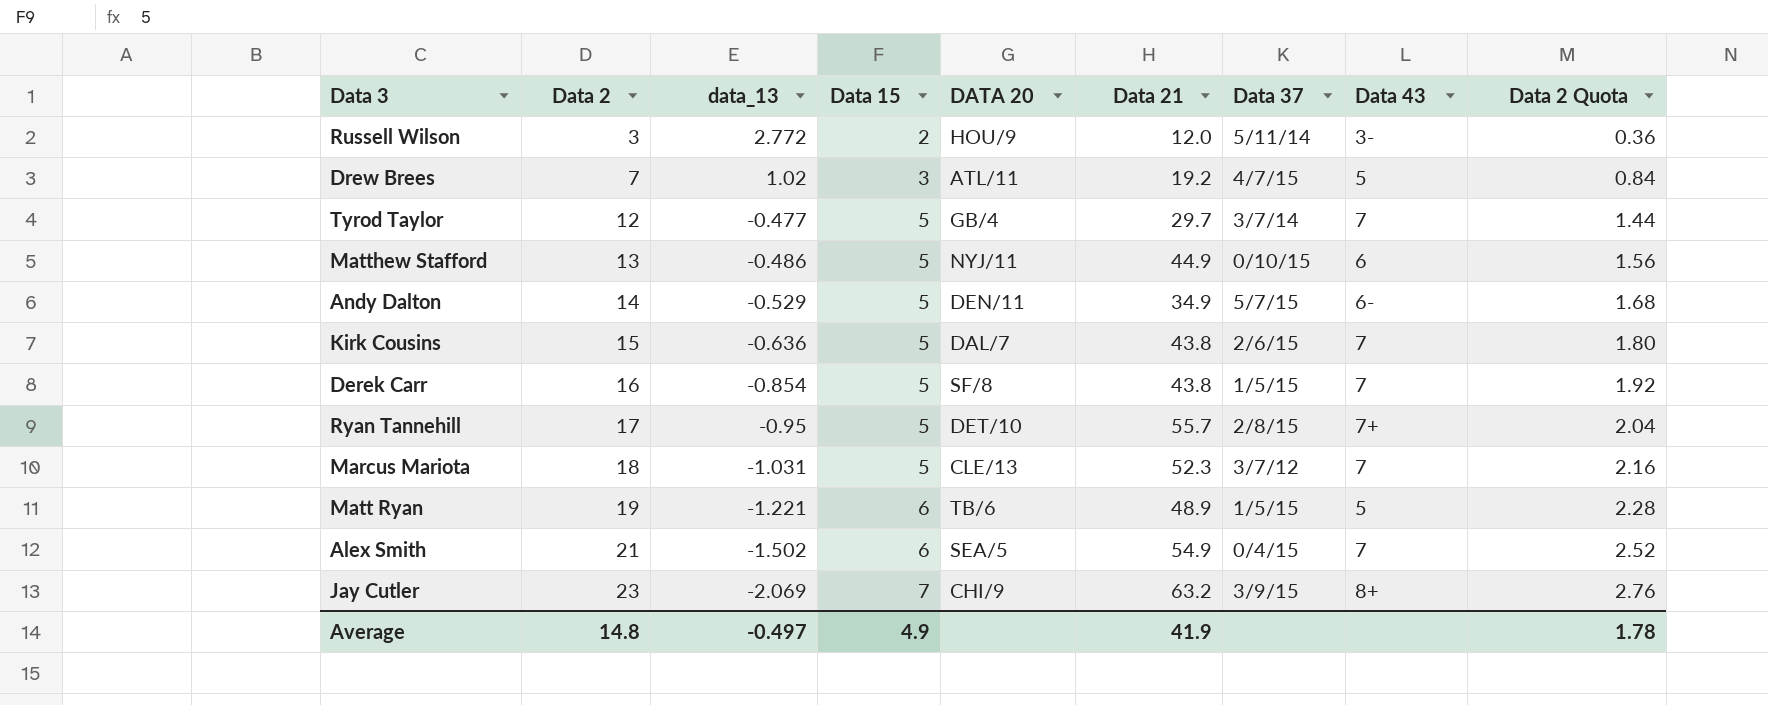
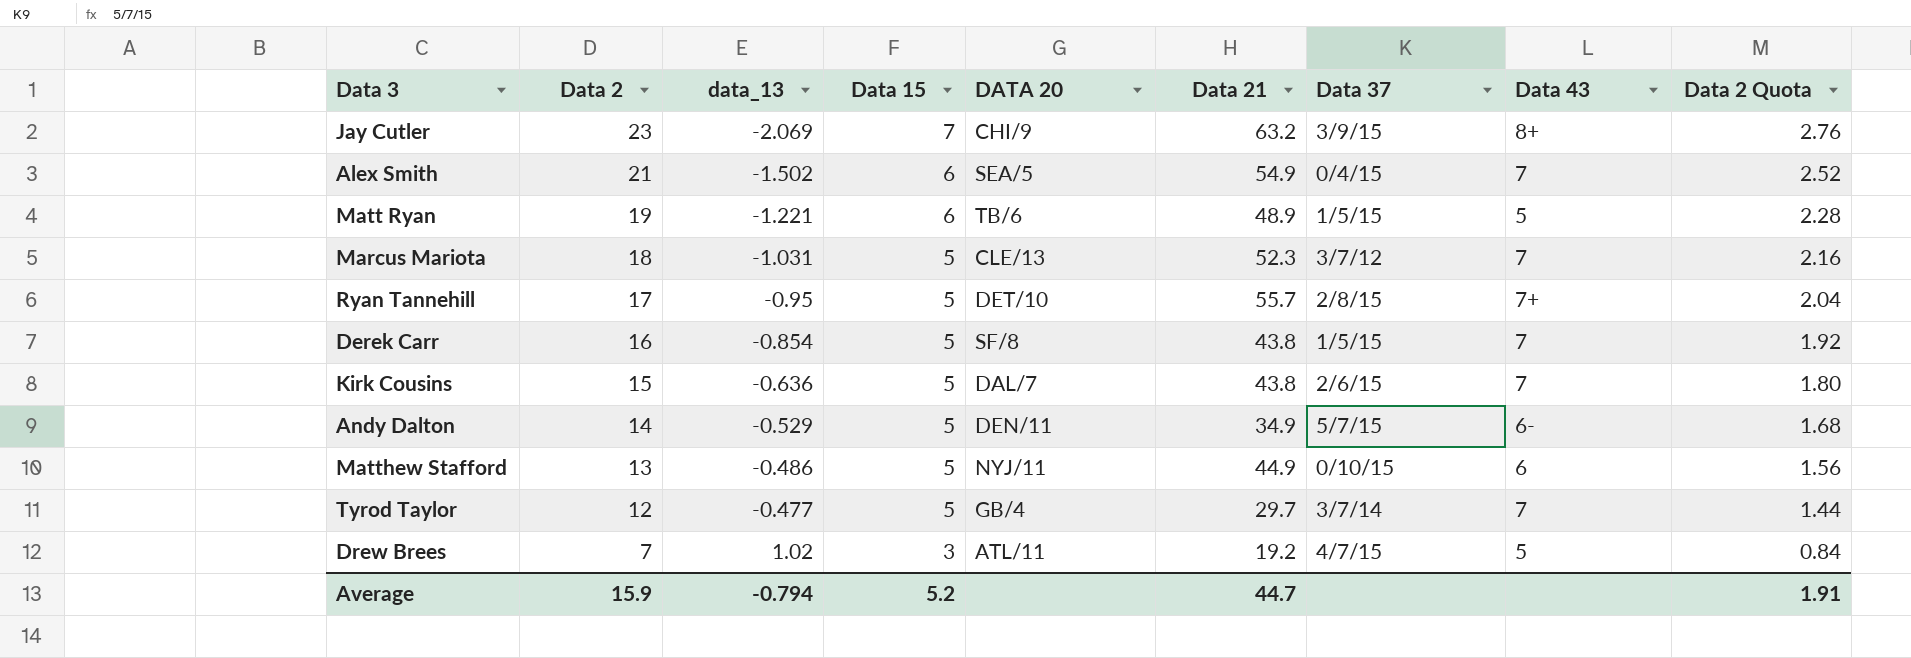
row order: Data 2 ascending -> Data 2 descending
row Russell Wilson: 3 | 2.772 | 2 | HOU/9 | 12.0 | 5/11/14 | 3- | 0.36 -> none
Average | Data 2: 14.8 -> 15.9
Average | data_13: -0.497 -> -0.794
Average | Data 15: 4.9 -> 5.2
Average | Data 21: 41.9 -> 44.7
Average | Data 2 Quota: 1.78 -> 1.91

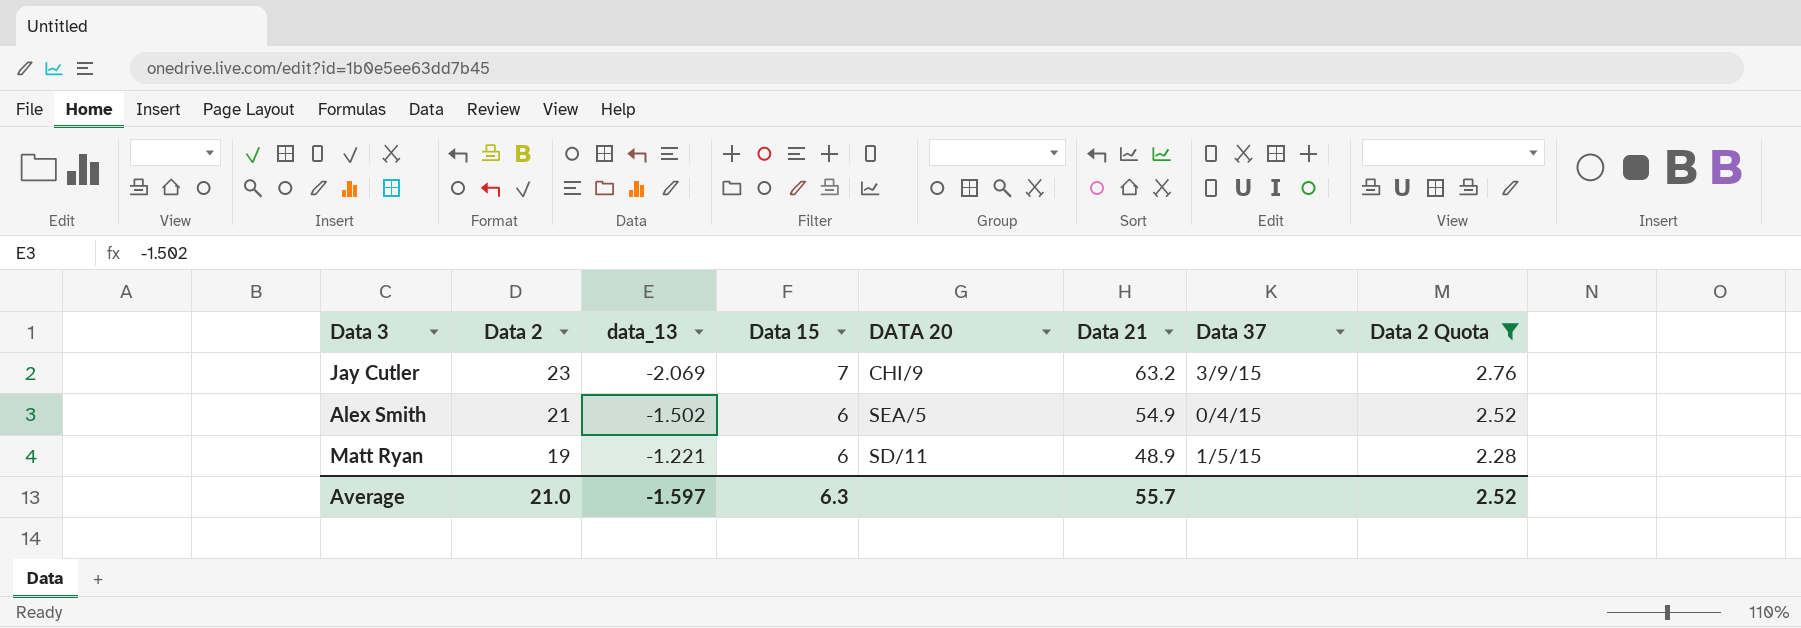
filter: none -> Data 2 Quota >= 2.28
column Data 43 | position: 8 -> none
Matt Ryan | DATA 20: TB/6 -> SD/11
Average | Data 2: 15.9 -> 21.0
Average | data_13: -0.794 -> -1.597
Average | Data 15: 5.2 -> 6.3
Average | Data 21: 44.7 -> 55.7
Average | Data 2 Quota: 1.91 -> 2.52

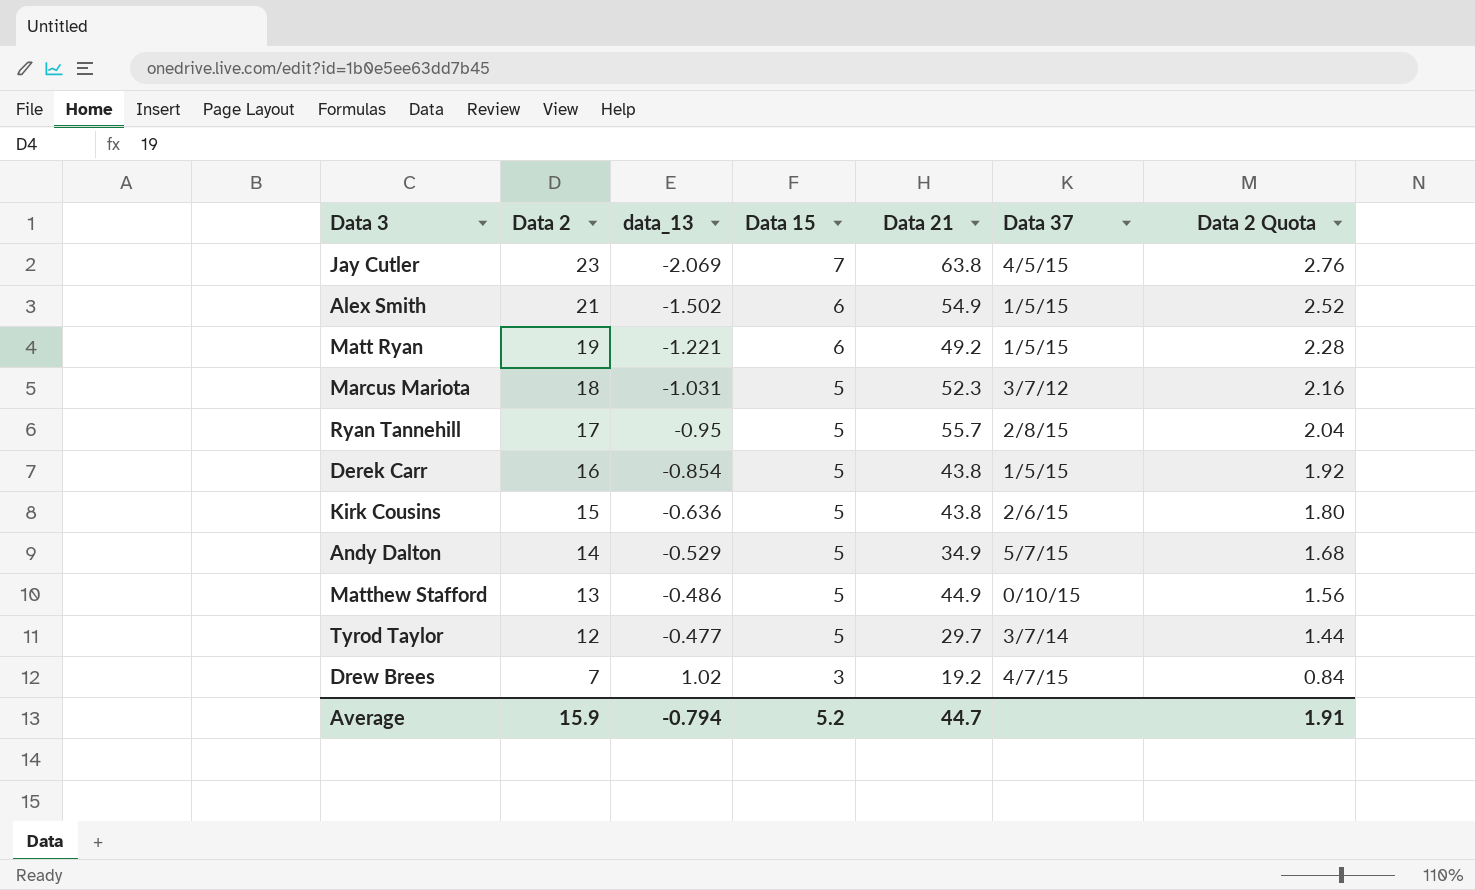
filter: Data 2 Quota >= 2.28 -> none
column DATA 20 | position: 5 -> none
Jay Cutler | Data 21: 63.2 -> 63.8
Jay Cutler | Data 37: 3/9/15 -> 4/5/15
Alex Smith | Data 37: 0/4/15 -> 1/5/15
Matt Ryan | Data 21: 48.9 -> 49.2
Average | Data 2: 21.0 -> 15.9
Average | data_13: -1.597 -> -0.794
Average | Data 15: 6.3 -> 5.2
Average | Data 21: 55.7 -> 44.7
Average | Data 2 Quota: 2.52 -> 1.91

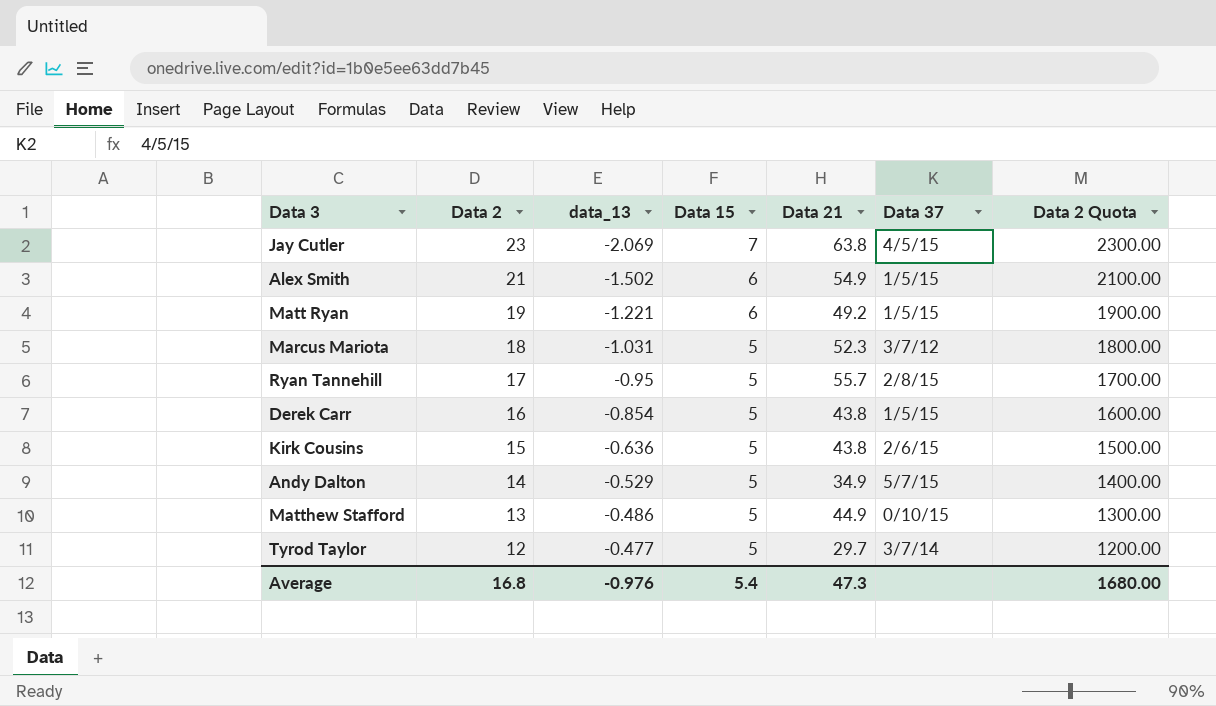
column Data 2 Quota | formula: [Data 2] * 0.12 -> [Data 2] * 100
row Drew Brees: 7 | 1.02 | 3 | 19.2 | 4/7/15 | 0.84 -> none
Average | Data 2: 15.9 -> 16.8
Average | data_13: -0.794 -> -0.976
Average | Data 15: 5.2 -> 5.4
Average | Data 21: 44.7 -> 47.3
Average | Data 2 Quota: 1.91 -> 1680.00

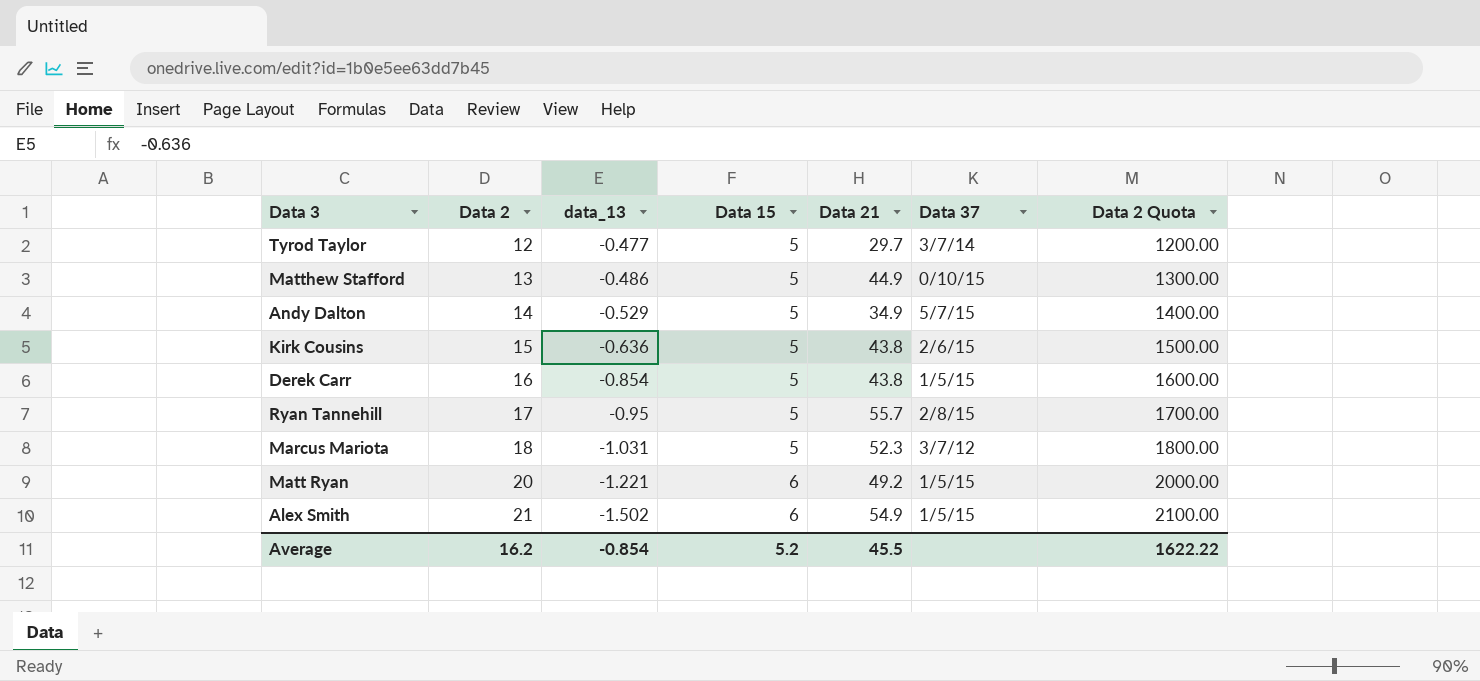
row order: Data 2 descending -> Data 2 ascending
row Jay Cutler: 23 | -2.069 | 7 | 63.8 | 4/5/15 | 2300.00 -> none
Matt Ryan | Data 2: 19 -> 20
Matt Ryan | Data 2 Quota: 1900.00 -> 2000.00
Average | Data 2: 16.8 -> 16.2
Average | data_13: -0.976 -> -0.854
Average | Data 15: 5.4 -> 5.2
Average | Data 21: 47.3 -> 45.5
Average | Data 2 Quota: 1680.00 -> 1622.22

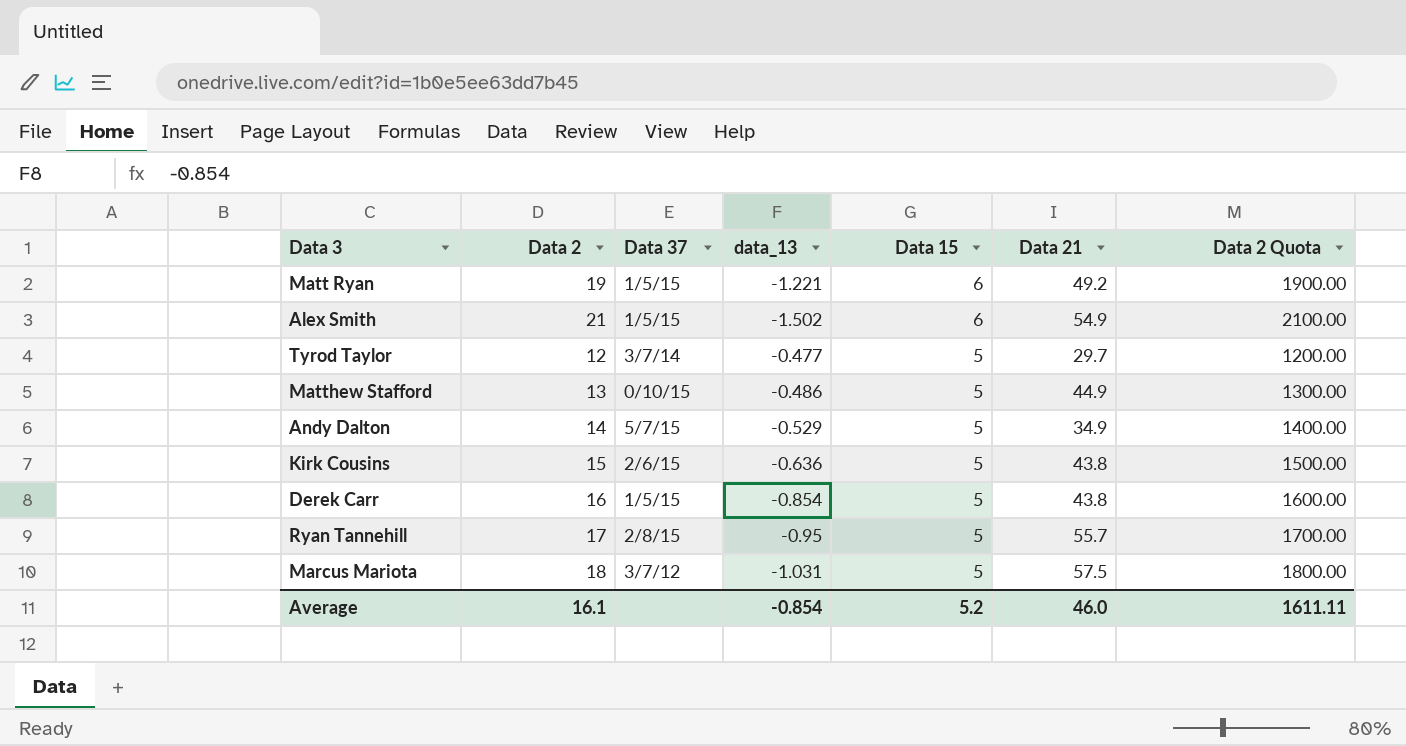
row order: Data 2 ascending -> Data 15 descending
column Data 37 | position: 6 -> 3
Matt Ryan | Data 2: 20 -> 19
Matt Ryan | Data 2 Quota: 2000.00 -> 1900.00
Marcus Mariota | Data 21: 52.3 -> 57.5
Average | Data 2: 16.2 -> 16.1
Average | Data 21: 45.5 -> 46.0
Average | Data 2 Quota: 1622.22 -> 1611.11

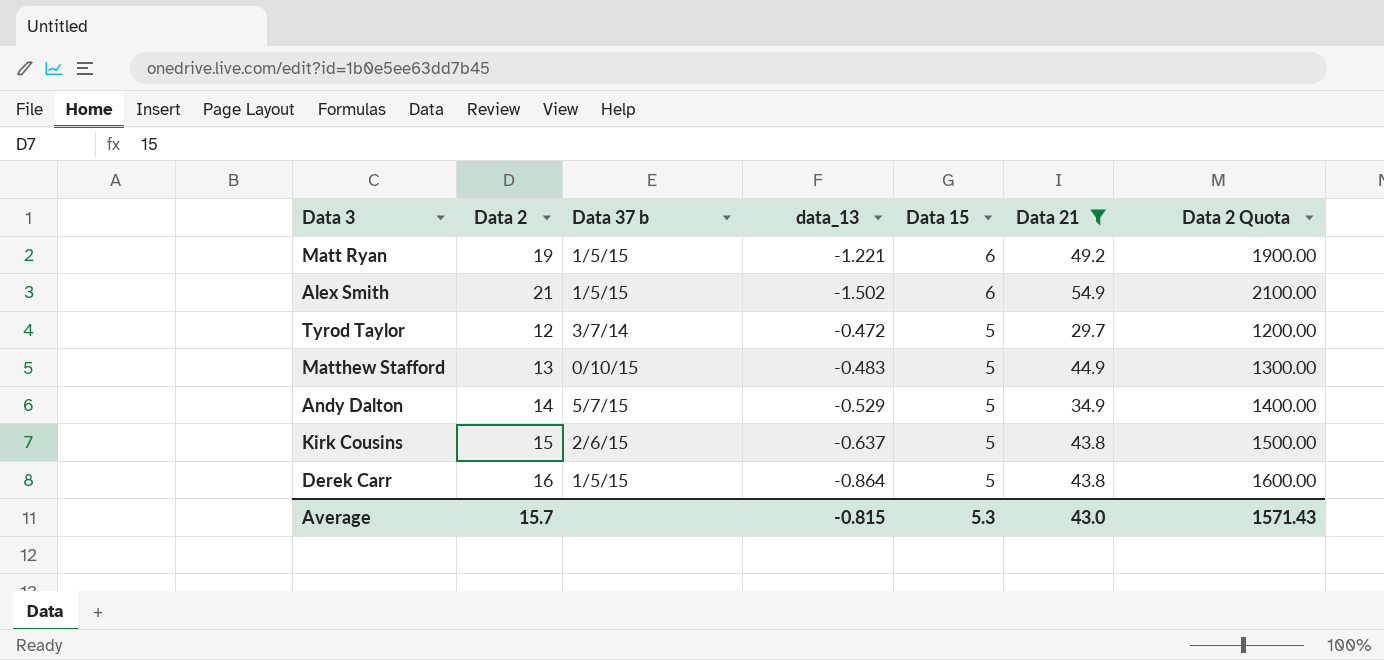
filter: none -> Data 21 <= 54.9
column name: Data 37 -> Data 37 b
Tyrod Taylor | data_13: -0.477 -> -0.472
Matthew Stafford | data_13: -0.486 -> -0.483
Kirk Cousins | data_13: -0.636 -> -0.637
Derek Carr | data_13: -0.854 -> -0.864
Average | Data 2: 16.1 -> 15.7
Average | data_13: -0.854 -> -0.815
Average | Data 15: 5.2 -> 5.3
Average | Data 21: 46.0 -> 43.0
Average | Data 2 Quota: 1611.11 -> 1571.43

